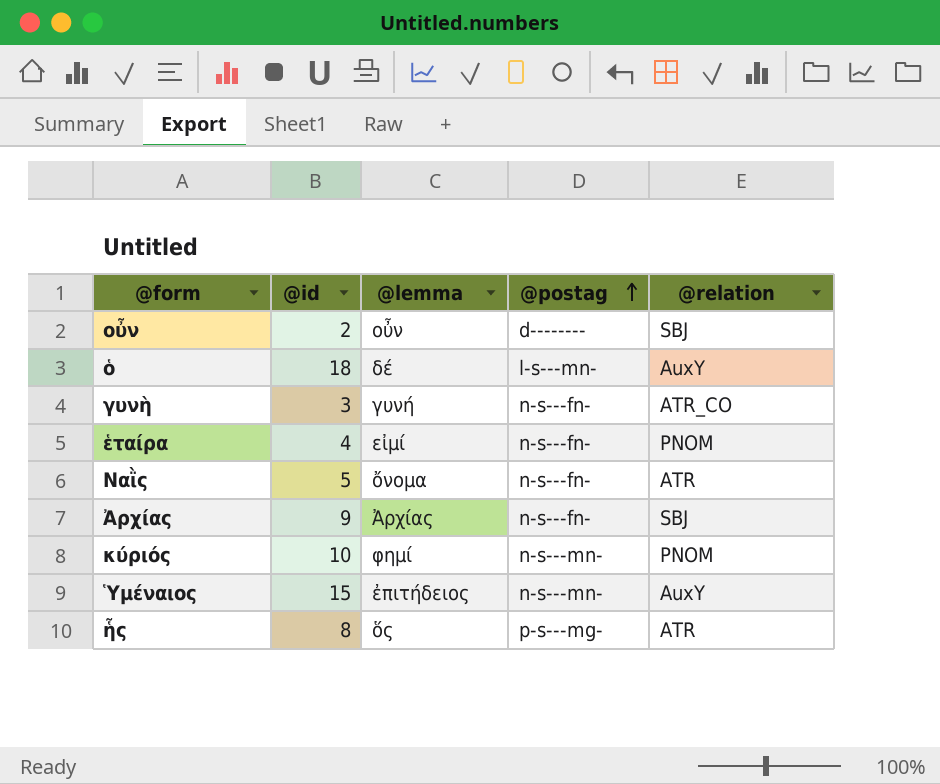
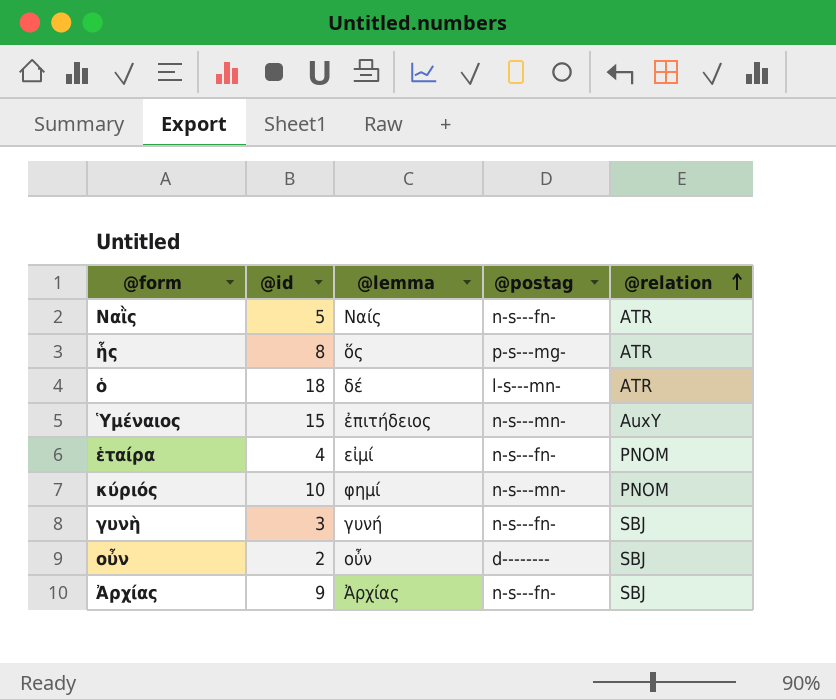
row order: @postag ascending -> @relation ascending
Ναῒς | @lemma: ὄνομα -> Ναίς
ὁ | @relation: AuxY -> ATR
γυνὴ | @relation: ATR_CO -> SBJ

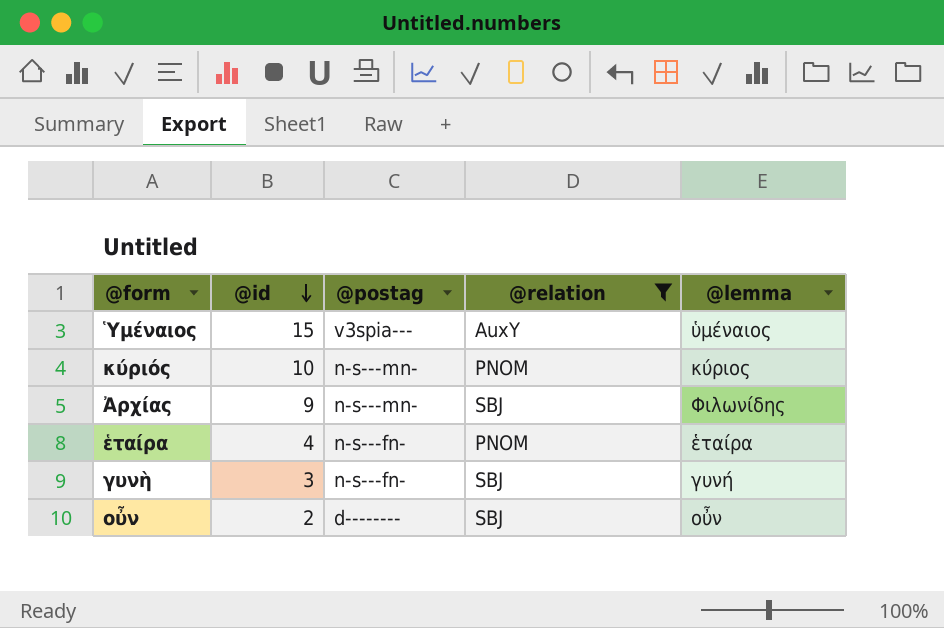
filter: none -> @relation != ATR
row order: @relation ascending -> @id descending
column @lemma | position: 3 -> 5
Ὑμέναιος | @postag: n-s---mn- -> v3spia---
Ὑμέναιος | @lemma: ἐπιτήδειος -> ὑμέναιος
κύριός | @lemma: φημί -> κύριος
Ἀρχίας | @postag: n-s---fn- -> n-s---mn-
Ἀρχίας | @lemma: Ἀρχίας -> Φιλωνίδης
ἑταίρα | @lemma: εἰμί -> ἑταίρα

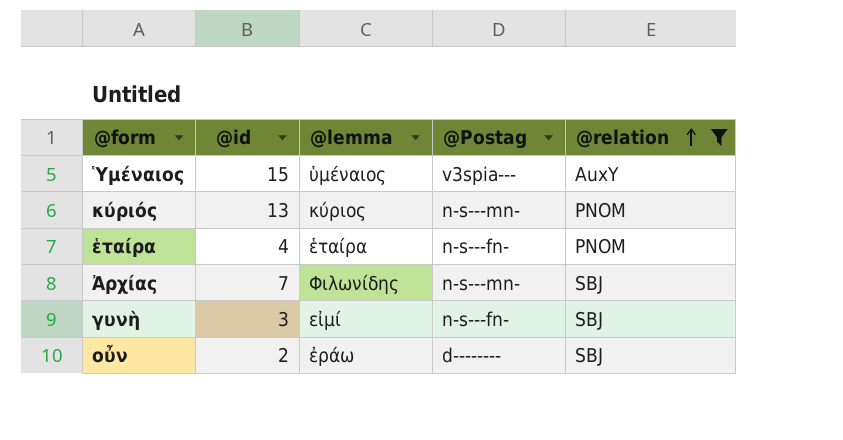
row order: @id descending -> @relation ascending
column @lemma | position: 5 -> 3
column name: @postag -> @Postag
κύριός | @id: 10 -> 13
Ἀρχίας | @id: 9 -> 7
γυνὴ | @lemma: γυνή -> εἰμί
οὖν | @lemma: οὖν -> ἐράω

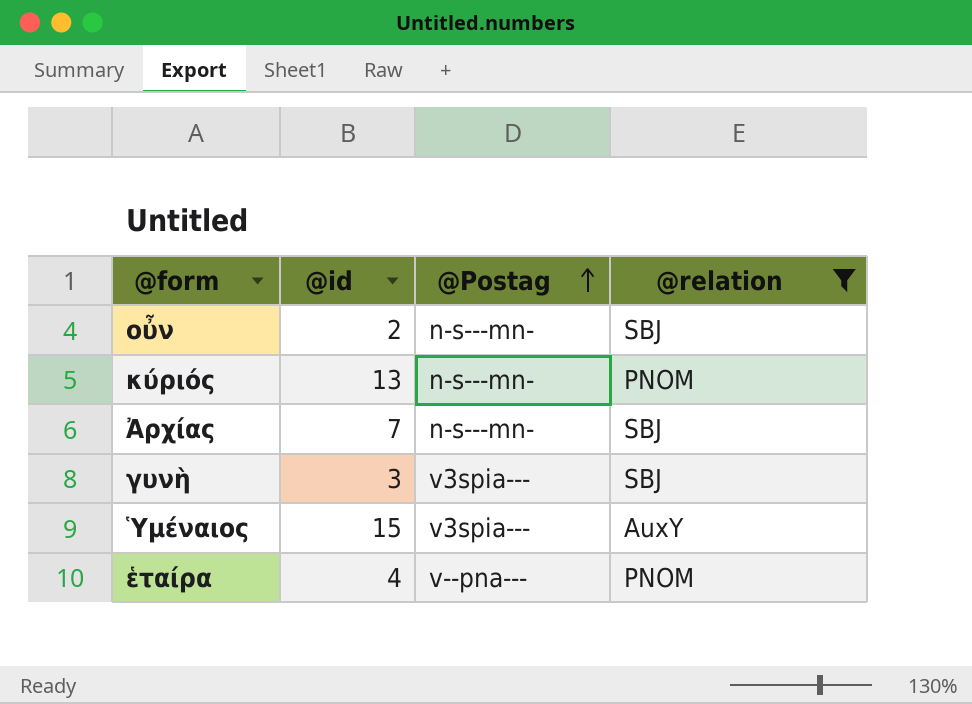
row order: @relation ascending -> @Postag ascending
column @lemma | position: 3 -> none
οὖν | @Postag: d-------- -> n-s---mn-
γυνὴ | @Postag: n-s---fn- -> v3spia---
ἑταίρα | @Postag: n-s---fn- -> v--pna---

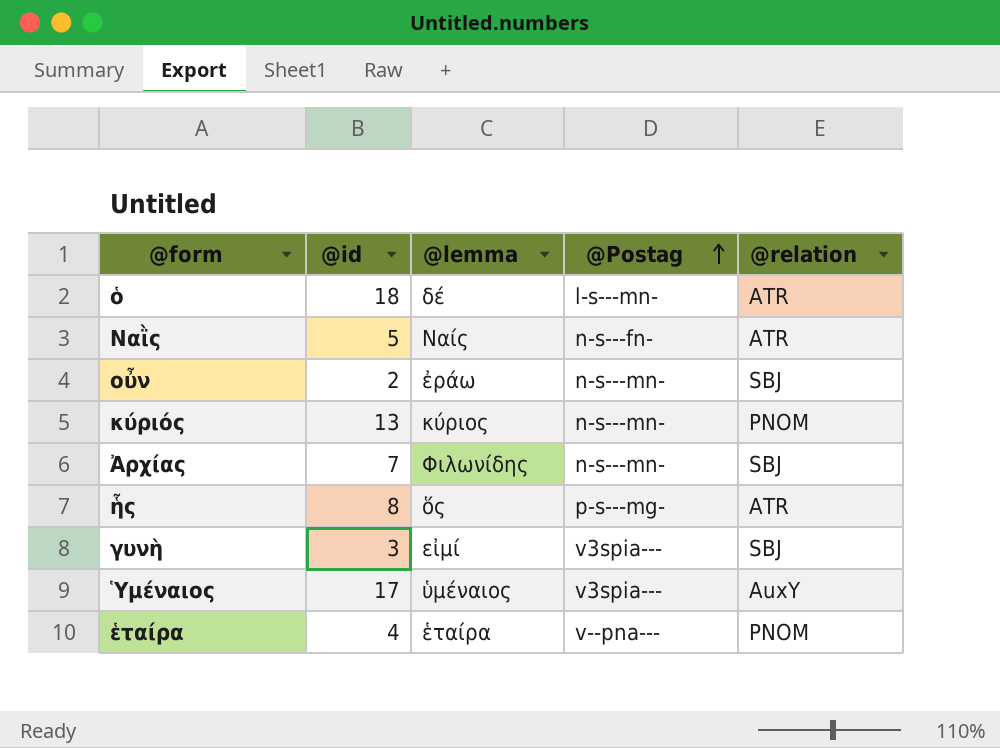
filter: @relation != ATR -> none
column @lemma | position: none -> 3
Ὑμέναιος | @id: 15 -> 17

